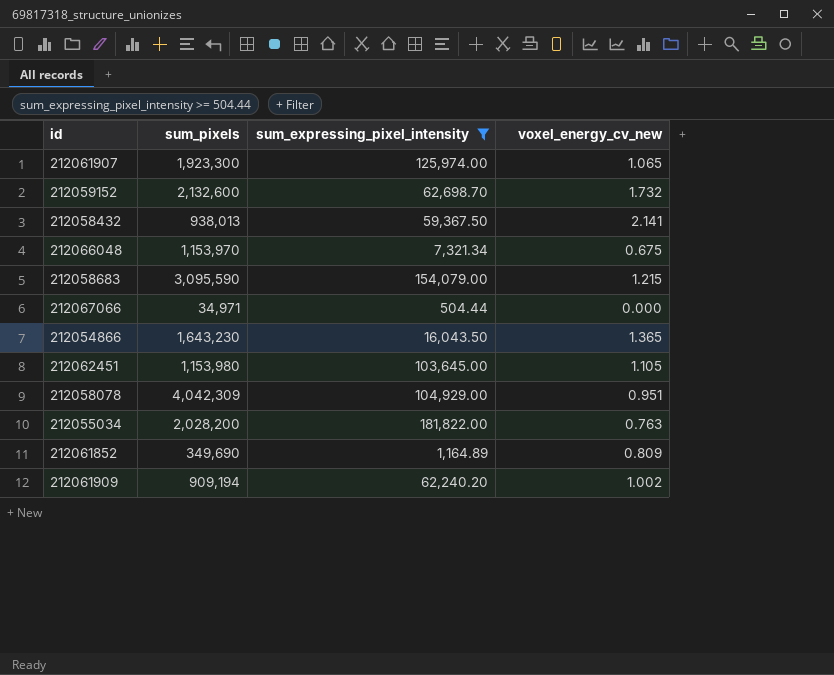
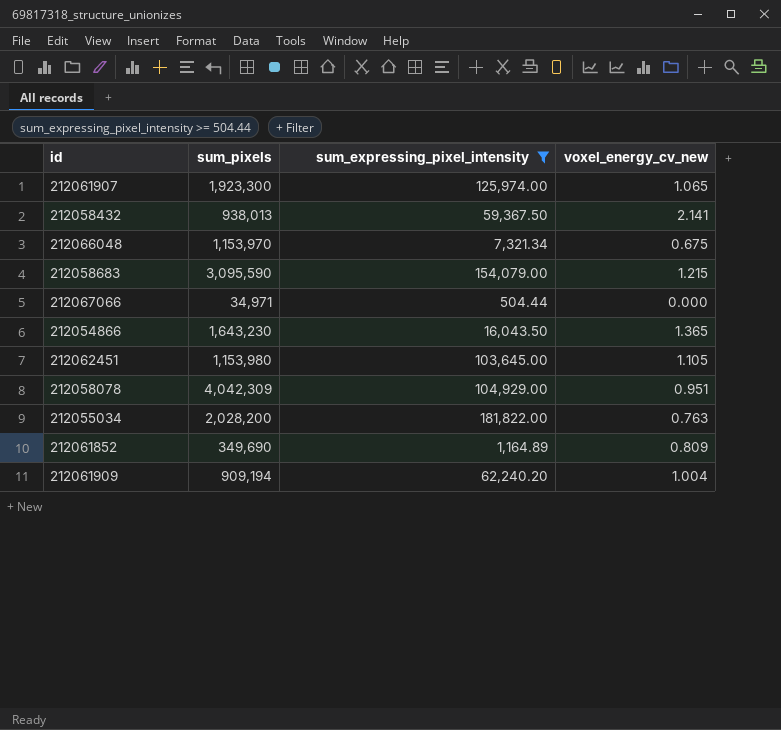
row 212059152: 2,132,600 | 62,698.70 | 1.732 -> none
212061909 | voxel_energy_cv_new: 1.002 -> 1.004

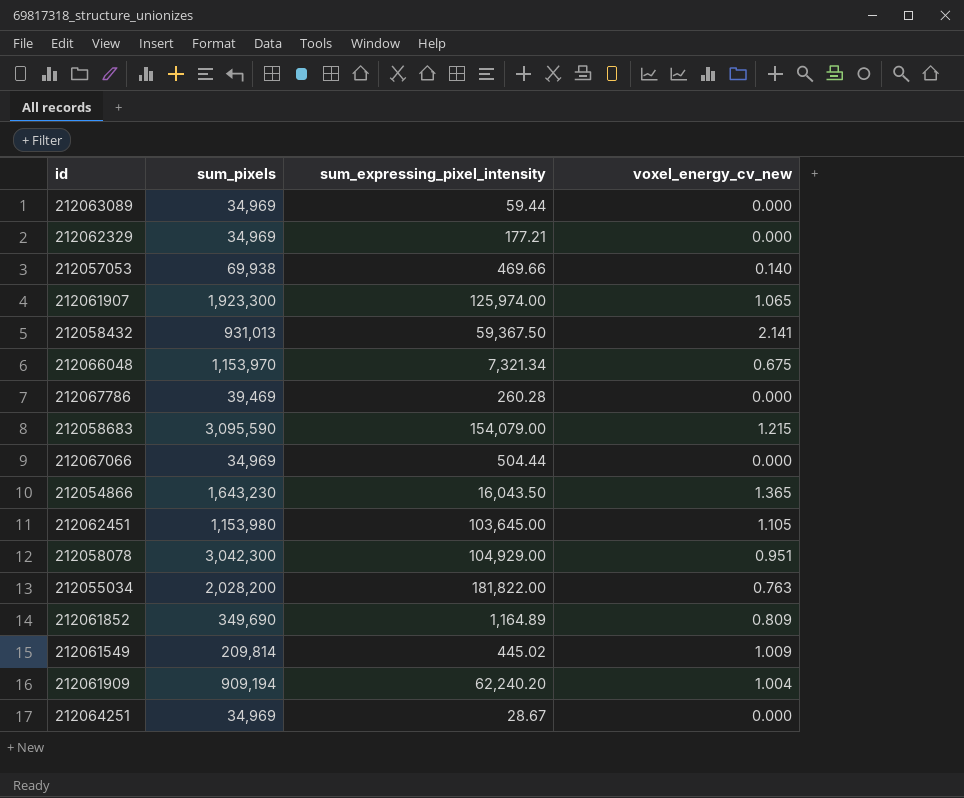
filter: sum_expressing_pixel_intensity >= 504.44 -> none
212058432 | sum_pixels: 938,013 -> 931,013
212067066 | sum_pixels: 34,971 -> 34,969
212058078 | sum_pixels: 4,042,309 -> 3,042,300

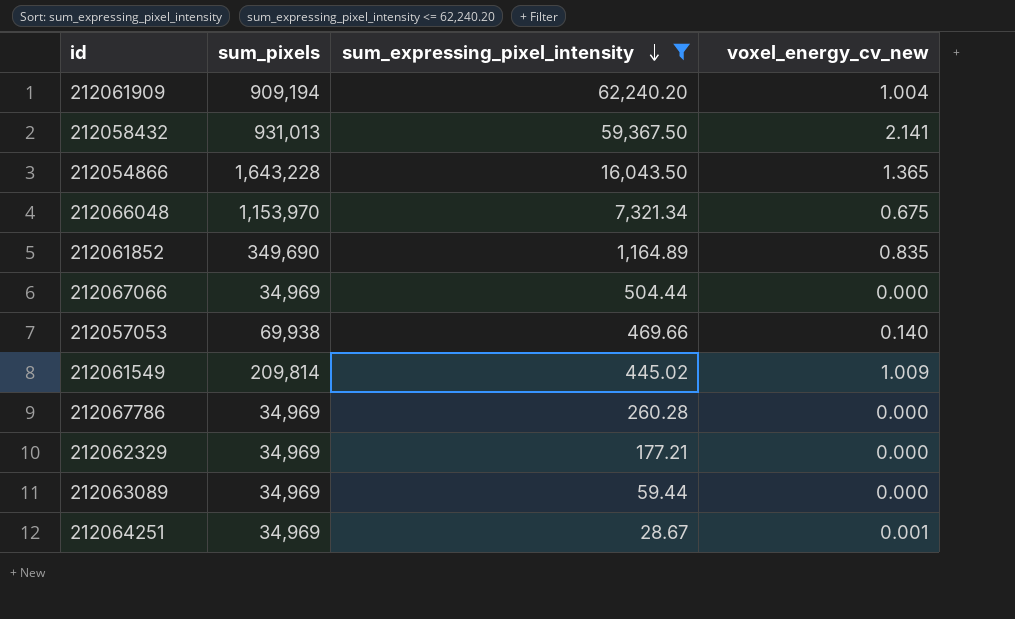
filter: none -> sum_expressing_pixel_intensity <= 62,240.20
row order: none -> sum_expressing_pixel_intensity descending
212054866 | sum_pixels: 1,643,230 -> 1,643,228
212061852 | voxel_energy_cv_new: 0.809 -> 0.835
212067786 | sum_pixels: 39,469 -> 34,969
212064251 | voxel_energy_cv_new: 0.000 -> 0.001

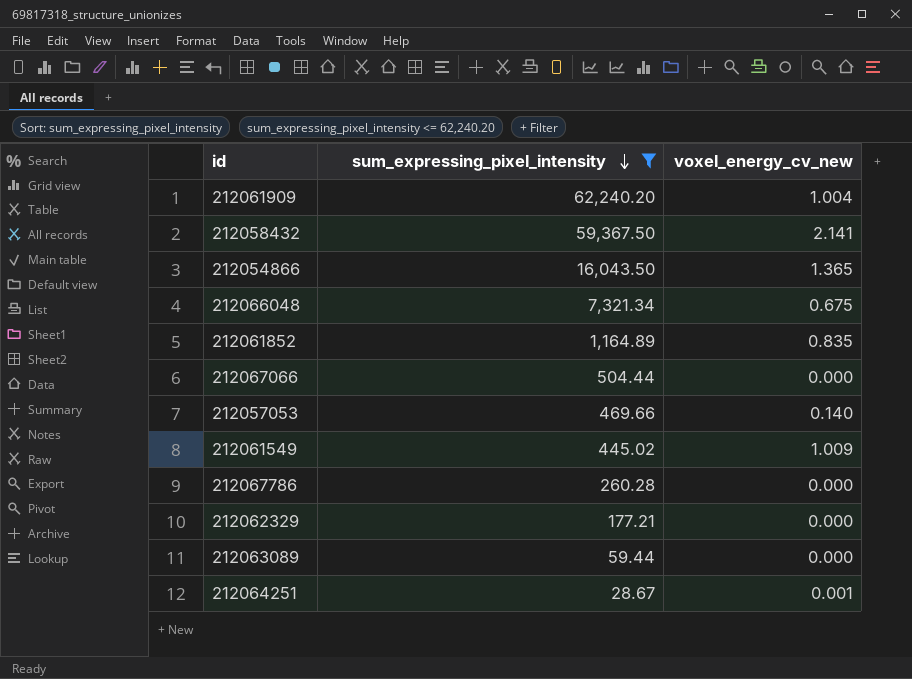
column sum_pixels | position: 2 -> none

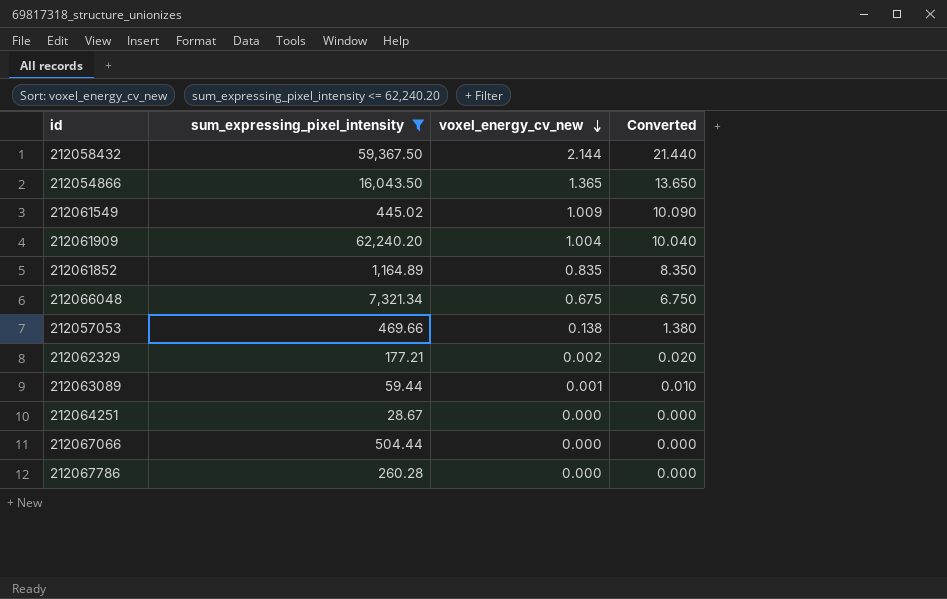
row order: sum_expressing_pixel_intensity descending -> voxel_energy_cv_new descending
column Converted | formula: none -> [voxel_energy_cv_new] * 10
212058432 | voxel_energy_cv_new: 2.141 -> 2.144
212057053 | voxel_energy_cv_new: 0.140 -> 0.138
212062329 | voxel_energy_cv_new: 0.000 -> 0.002
212063089 | voxel_energy_cv_new: 0.000 -> 0.001
212064251 | voxel_energy_cv_new: 0.001 -> 0.000

